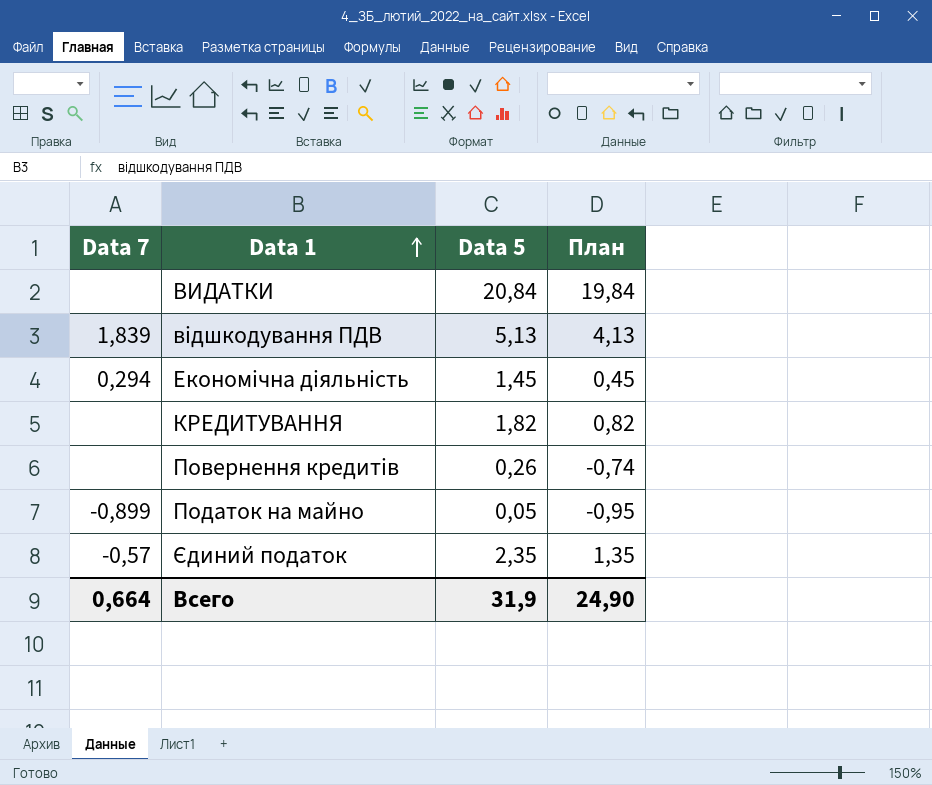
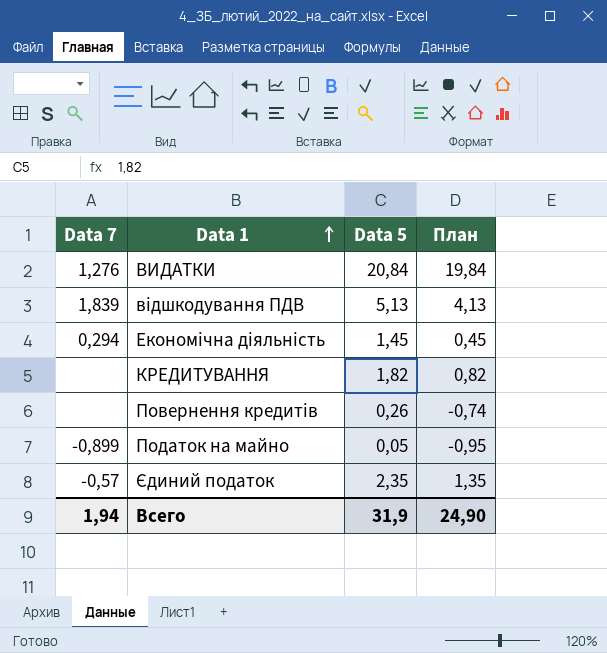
ВИДАТКИ | Data 7: none -> 1,276
Всего | Data 7: 0,664 -> 1,94

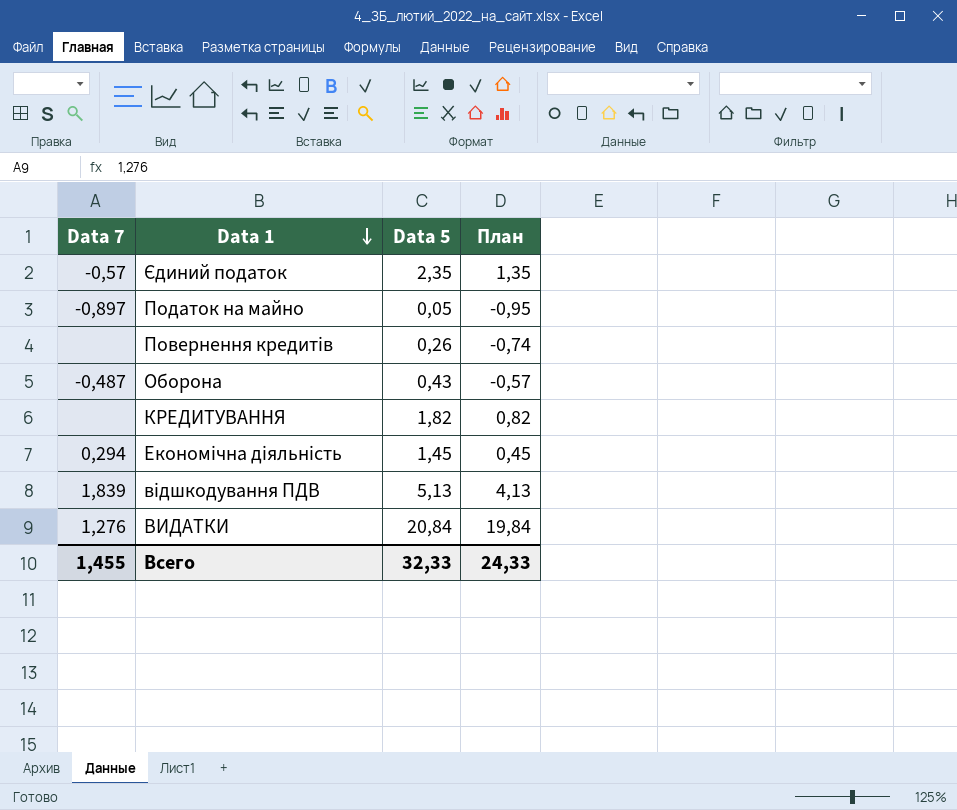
row order: Data 1 ascending -> Data 1 descending
Податок на майно | Data 7: -0,899 -> -0,897
row Оборона: none -> -0,487 | 0,43 | -0,57
Всего | Data 7: 1,94 -> 1,455
Всего | Data 5: 31,9 -> 32,33
Всего | План: 24,90 -> 24,33

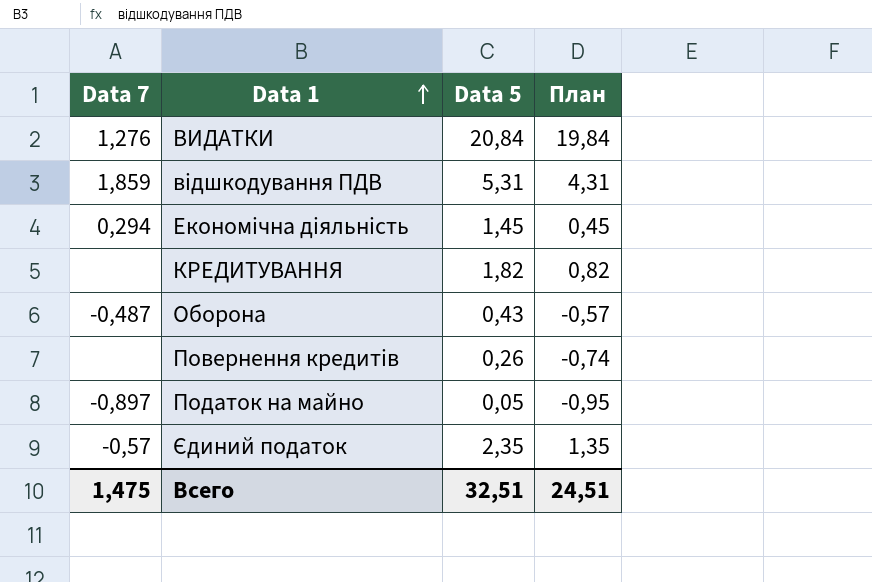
row order: Data 1 descending -> Data 1 ascending
відшкодування ПДВ | Data 7: 1,839 -> 1,859
відшкодування ПДВ | Data 5: 5,13 -> 5,31
відшкодування ПДВ | План: 4,13 -> 4,31
Всего | Data 7: 1,455 -> 1,475
Всего | Data 5: 32,33 -> 32,51
Всего | План: 24,33 -> 24,51

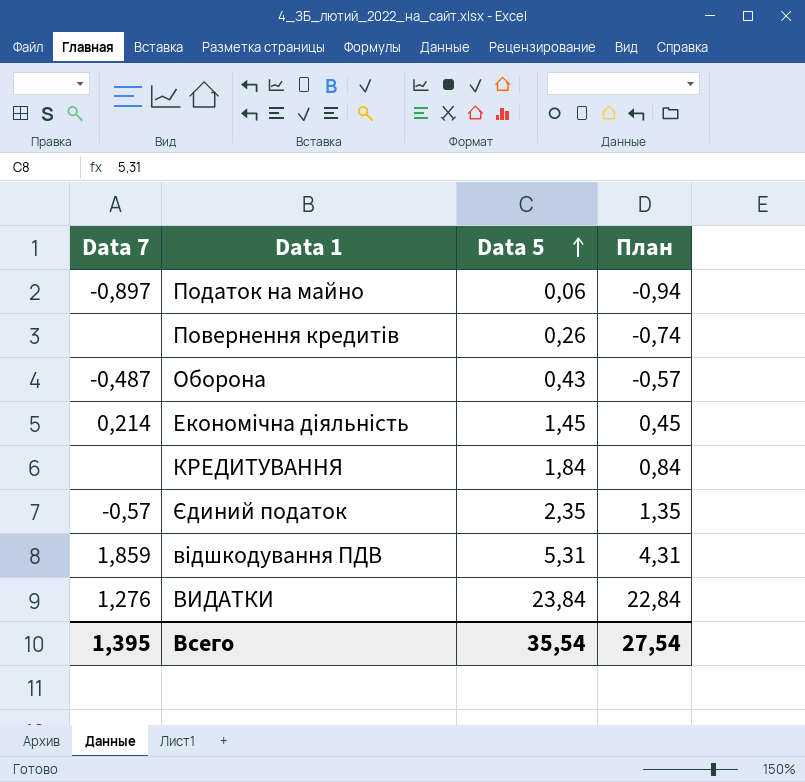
row order: Data 1 ascending -> Data 5 ascending
Податок на майно | Data 5: 0,05 -> 0,06
Податок на майно | План: -0,95 -> -0,94
Економічна діяльність | Data 7: 0,294 -> 0,214
КРЕДИТУВАННЯ | Data 5: 1,82 -> 1,84
КРЕДИТУВАННЯ | План: 0,82 -> 0,84
ВИДАТКИ | Data 5: 20,84 -> 23,84
ВИДАТКИ | План: 19,84 -> 22,84
Всего | Data 7: 1,475 -> 1,395
Всего | Data 5: 32,51 -> 35,54
Всего | План: 24,51 -> 27,54

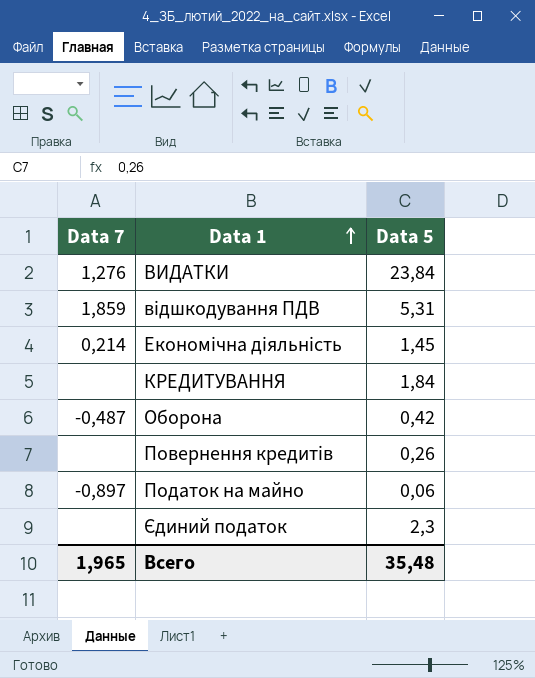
row order: Data 5 ascending -> Data 1 ascending
column План | formula: [Data 5] - 1 -> none
Оборона | Data 5: 0,43 -> 0,42
Єдиний податок | Data 7: -0,57 -> none
Єдиний податок | Data 5: 2,35 -> 2,3
Всего | Data 7: 1,395 -> 1,965
Всего | Data 5: 35,54 -> 35,48

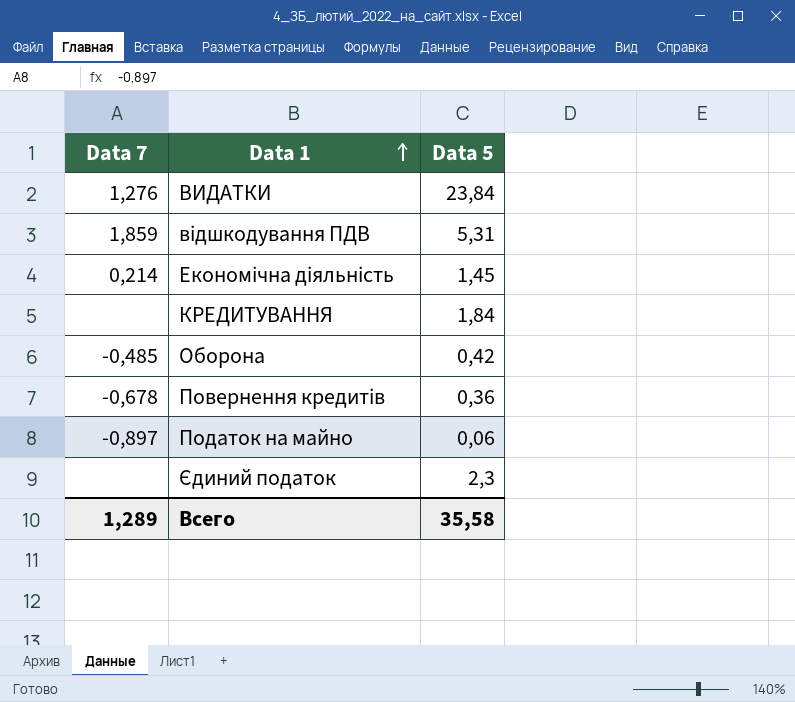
Оборона | Data 7: -0,487 -> -0,485
Повернення кредитів | Data 7: none -> -0,678
Повернення кредитів | Data 5: 0,26 -> 0,36
Всего | Data 7: 1,965 -> 1,289
Всего | Data 5: 35,48 -> 35,58

